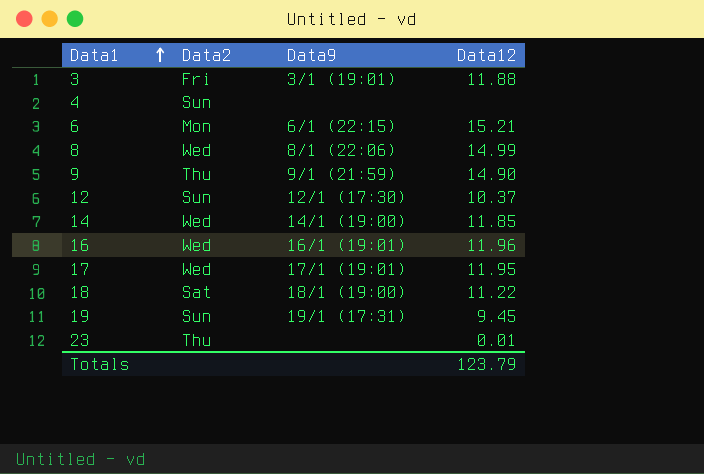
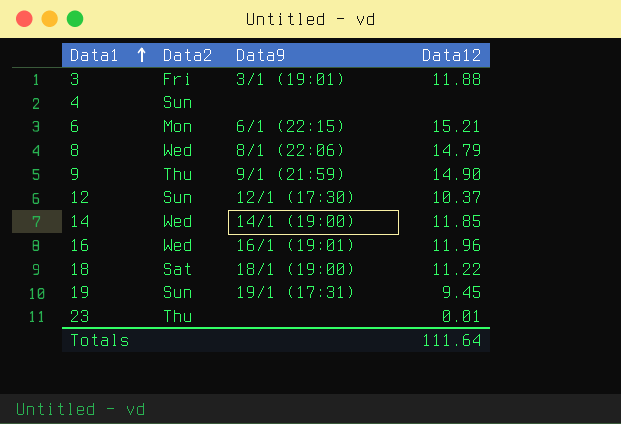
row 17: Wed | 17/1 (19:01) | 11.95 -> none
8 | Data12: 14.99 -> 14.79
Totals | Data12: 123.79 -> 111.64

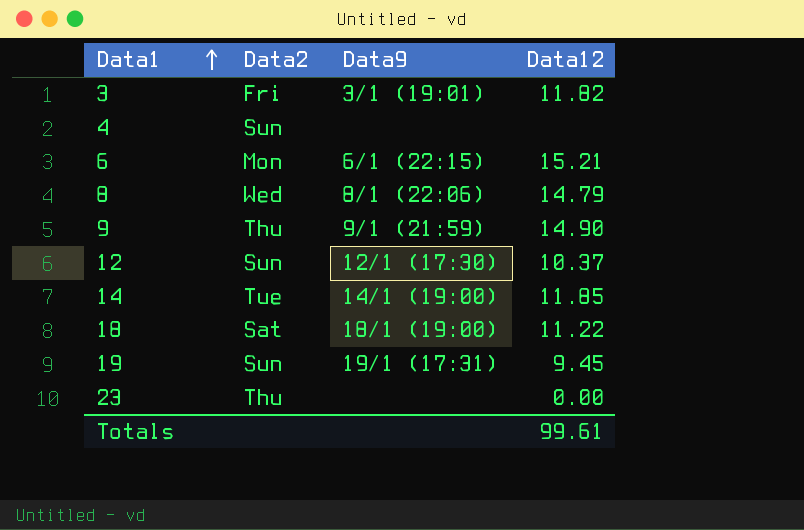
row 16: Wed | 16/1 (19:01) | 11.96 -> none
3 | Data12: 11.88 -> 11.82
14 | Data2: Wed -> Tue
23 | Data12: 0.01 -> 0.00
Totals | Data12: 111.64 -> 99.61

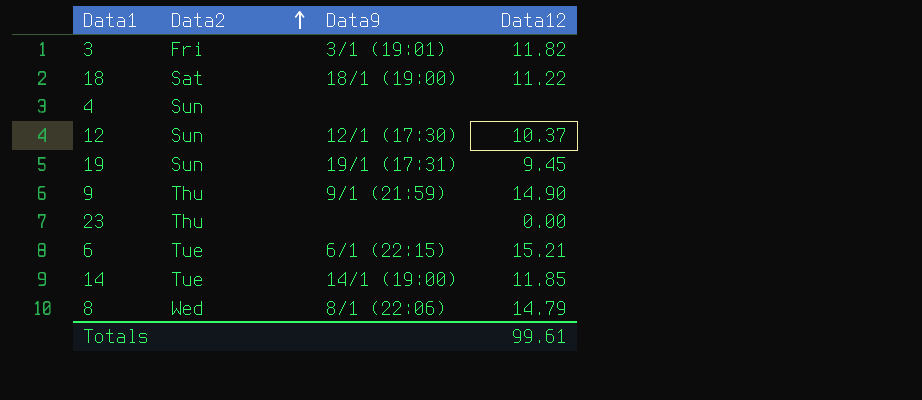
row order: Data1 ascending -> Data2 ascending
6 | Data2: Mon -> Tue

